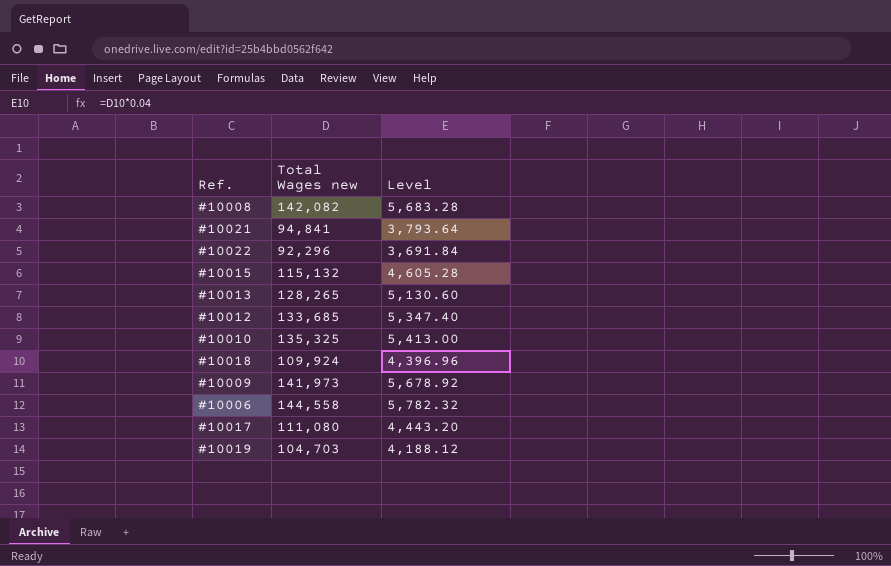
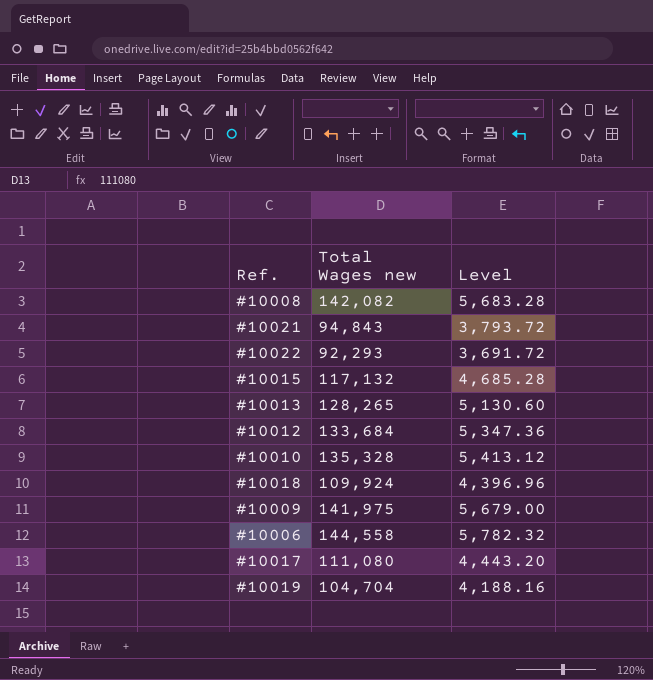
#10021 | Total Wages new: 94,841 -> 94,843
#10021 | Level: 3,793.64 -> 3,793.72
#10022 | Total Wages new: 92,296 -> 92,293
#10022 | Level: 3,691.84 -> 3,691.72
#10015 | Total Wages new: 115,132 -> 117,132
#10015 | Level: 4,605.28 -> 4,685.28
#10012 | Total Wages new: 133,685 -> 133,684
#10012 | Level: 5,347.40 -> 5,347.36
#10010 | Total Wages new: 135,325 -> 135,328
#10010 | Level: 5,413.00 -> 5,413.12
#10009 | Total Wages new: 141,973 -> 141,975
#10009 | Level: 5,678.92 -> 5,679.00
#10019 | Total Wages new: 104,703 -> 104,704
#10019 | Level: 4,188.12 -> 4,188.16

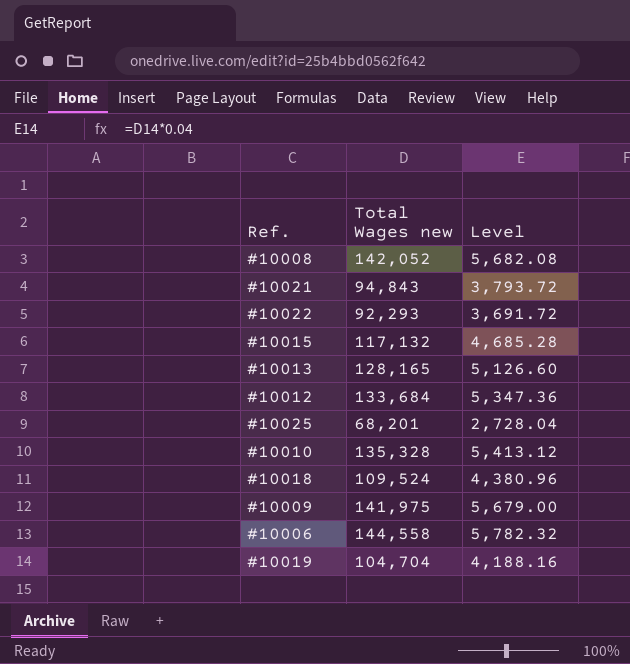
row #10017: 111,080 | 4,443.20 -> none
#10008 | Total Wages new: 142,082 -> 142,052
#10008 | Level: 5,683.28 -> 5,682.08
#10013 | Total Wages new: 128,265 -> 128,165
#10013 | Level: 5,130.60 -> 5,126.60
row #10025: none -> 68,201 | 2,728.04
#10018 | Total Wages new: 109,924 -> 109,524
#10018 | Level: 4,396.96 -> 4,380.96

